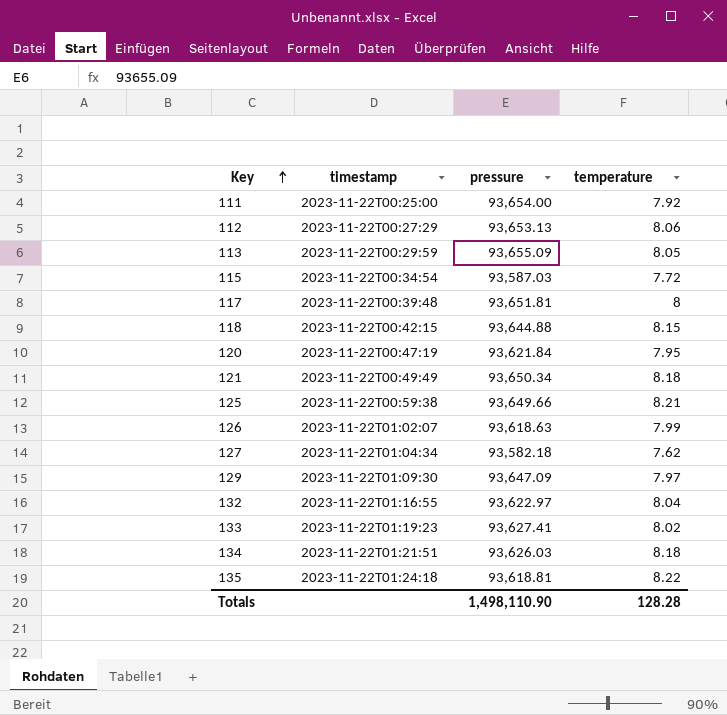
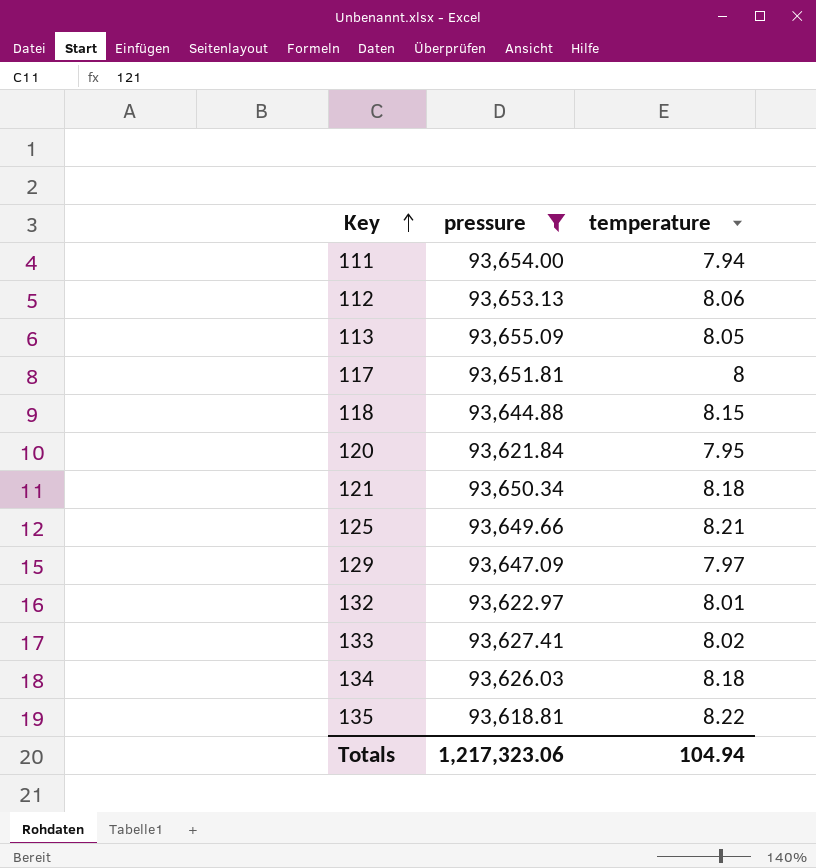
filter: none -> pressure >= 93,618.81
column timestamp | position: 2 -> none
111 | temperature: 7.92 -> 7.94
132 | temperature: 8.04 -> 8.01
Totals | pressure: 1,498,110.90 -> 1,217,323.06
Totals | temperature: 128.28 -> 104.94

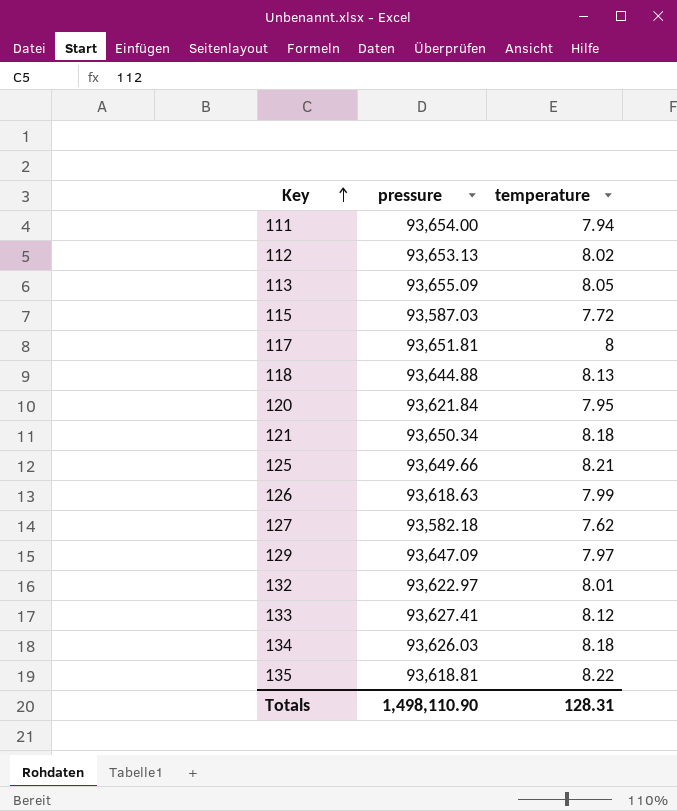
filter: pressure >= 93,618.81 -> none
112 | temperature: 8.06 -> 8.02
118 | temperature: 8.15 -> 8.13
133 | temperature: 8.02 -> 8.12
Totals | pressure: 1,217,323.06 -> 1,498,110.90
Totals | temperature: 104.94 -> 128.31

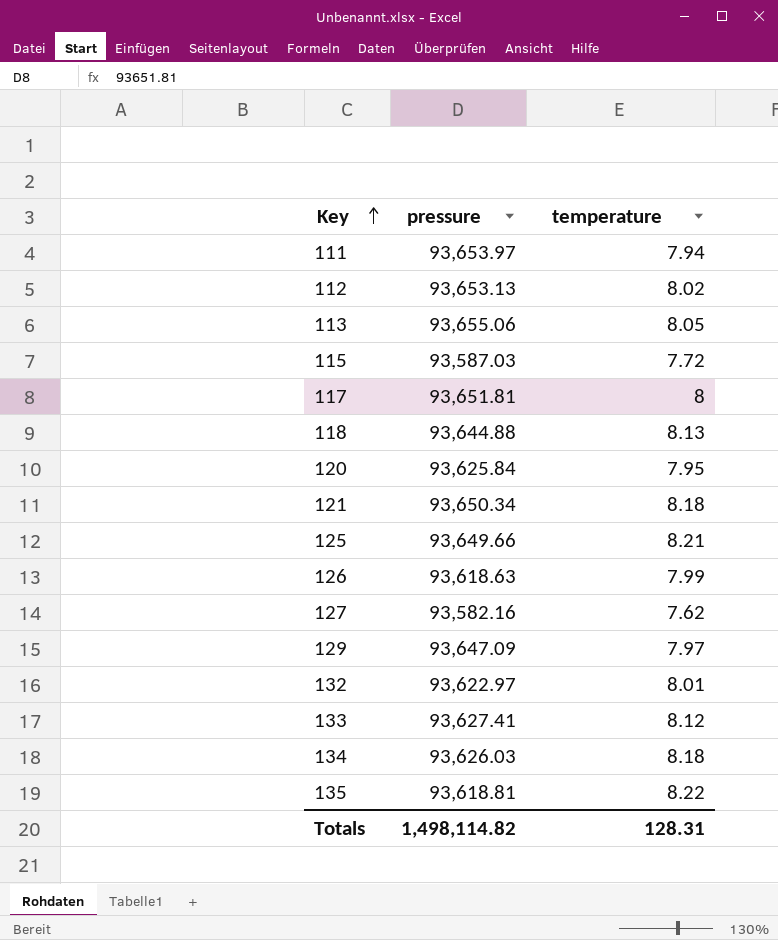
111 | pressure: 93,654.00 -> 93,653.97
113 | pressure: 93,655.09 -> 93,655.06
120 | pressure: 93,621.84 -> 93,625.84
127 | pressure: 93,582.18 -> 93,582.16
Totals | pressure: 1,498,110.90 -> 1,498,114.82

